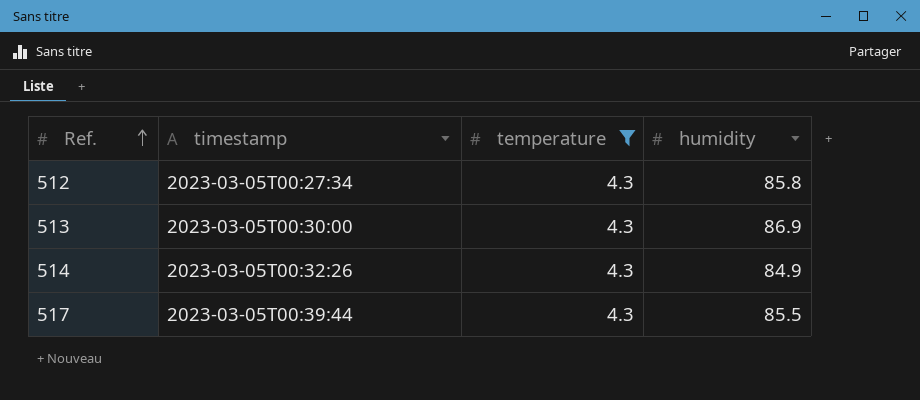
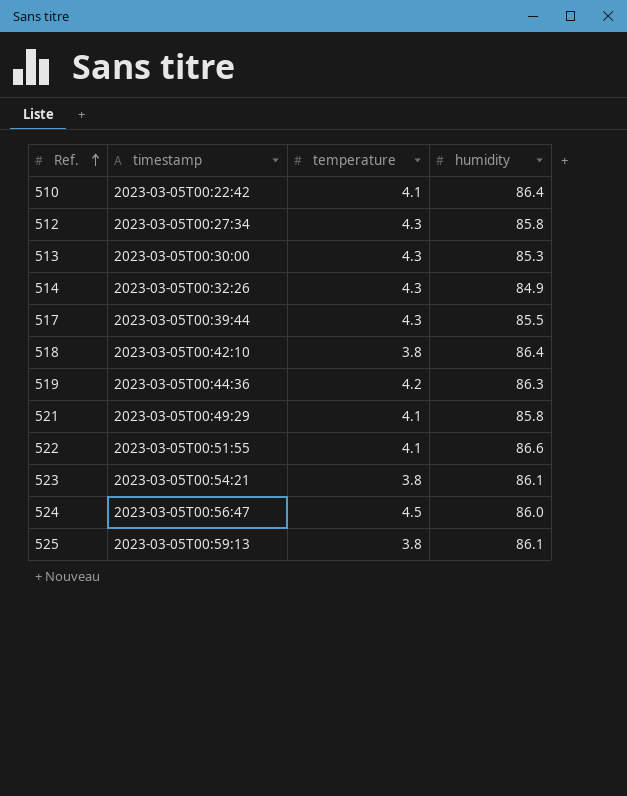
filter: temperature = 4.3 -> none
513 | humidity: 86.9 -> 85.3

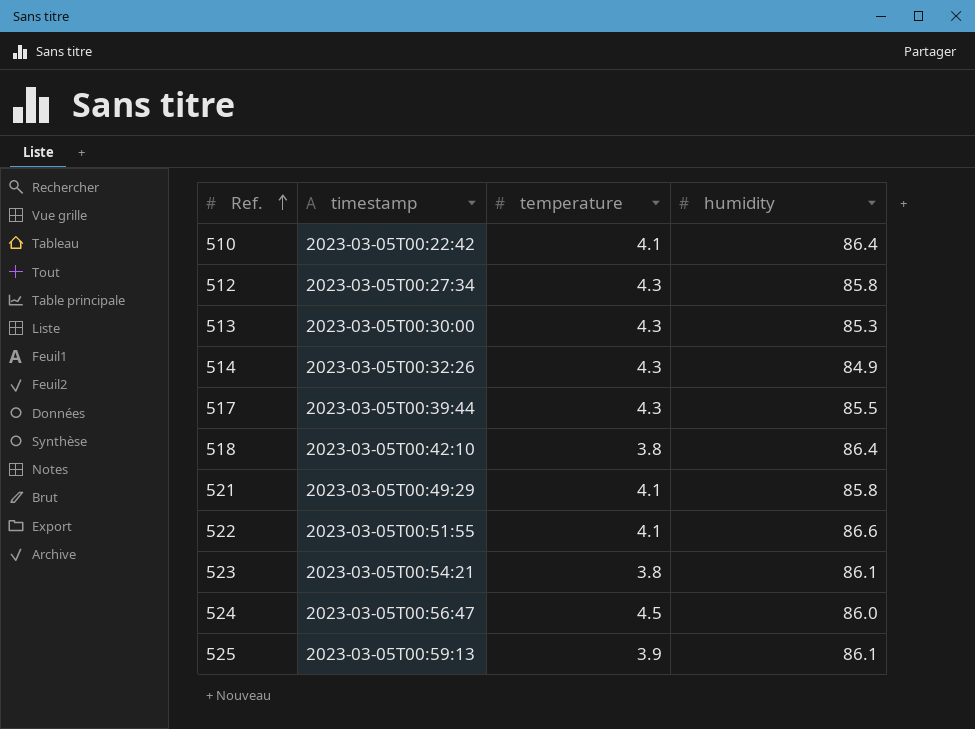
row 519: 2023-03-05T00:44:36 | 4.2 | 86.3 -> none
525 | temperature: 3.8 -> 3.9

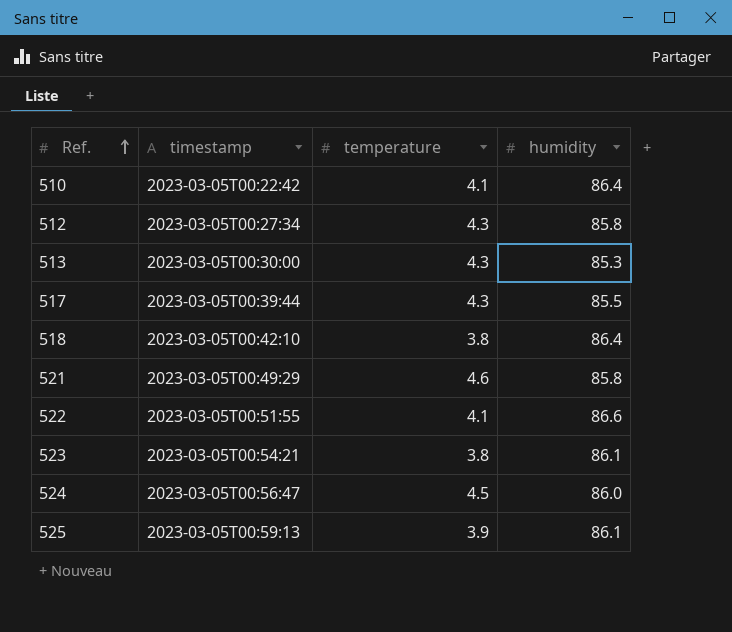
row 514: 2023-03-05T00:32:26 | 4.3 | 84.9 -> none
521 | temperature: 4.1 -> 4.6

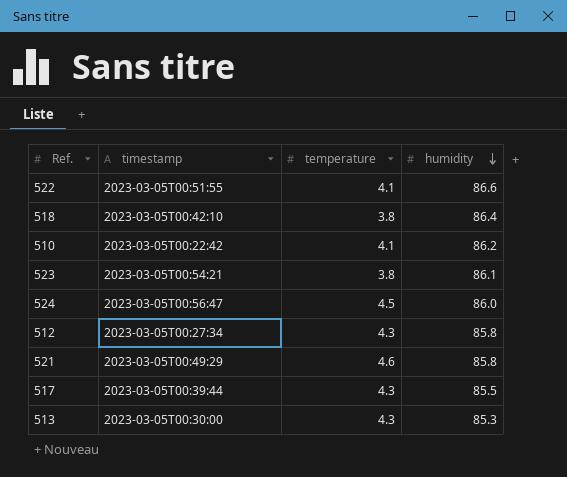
row order: Ref. ascending -> humidity descending
row 525: 2023-03-05T00:59:13 | 3.9 | 86.1 -> none
510 | humidity: 86.4 -> 86.2

